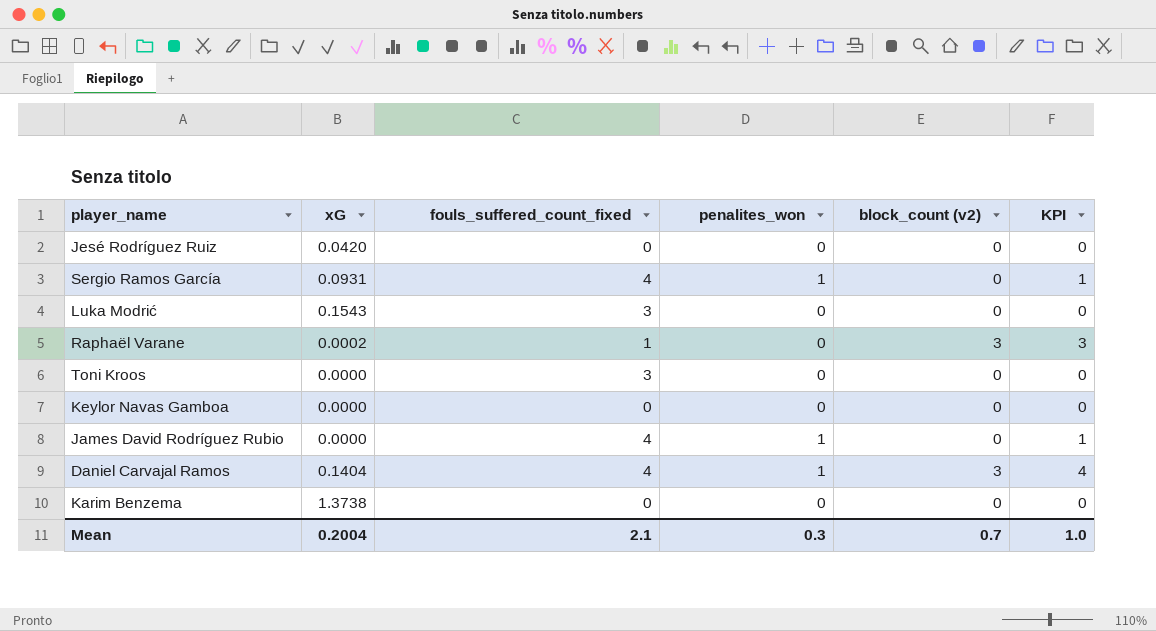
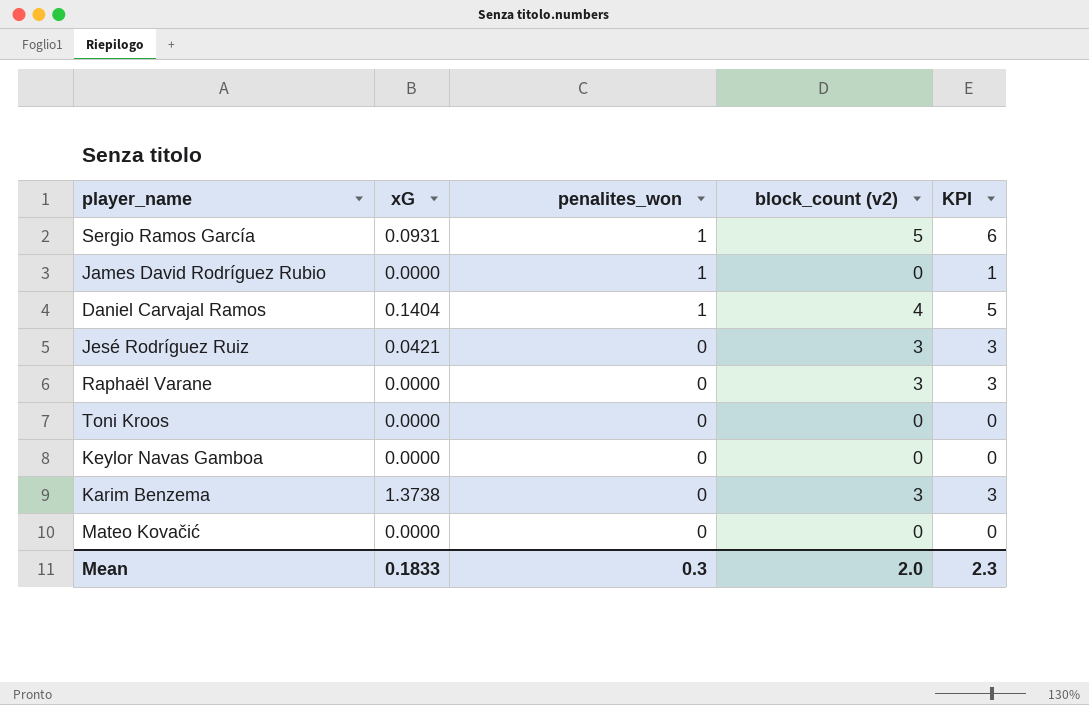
row order: none -> penalites_won descending
column fouls_suffered_count_fixed | position: 3 -> none
row Luka Modrić: 0.1543 | 3 | 0 | 0 | 0 -> none
Sergio Ramos García | block_count (v2): 0 -> 5
Sergio Ramos García | KPI: 1 -> 6
Daniel Carvajal Ramos | block_count (v2): 3 -> 4
Daniel Carvajal Ramos | KPI: 4 -> 5
Jesé Rodríguez Ruiz | xG: 0.0420 -> 0.0421
Jesé Rodríguez Ruiz | block_count (v2): 0 -> 3
Jesé Rodríguez Ruiz | KPI: 0 -> 3
Raphaël Varane | xG: 0.0002 -> 0.0000
Karim Benzema | block_count (v2): 0 -> 3
Karim Benzema | KPI: 0 -> 3
row Mateo Kovačić: none -> 0.0000 | 0 | 0 | 0
Mean | xG: 0.2004 -> 0.1833
Mean | block_count (v2): 0.7 -> 2.0
Mean | KPI: 1.0 -> 2.3

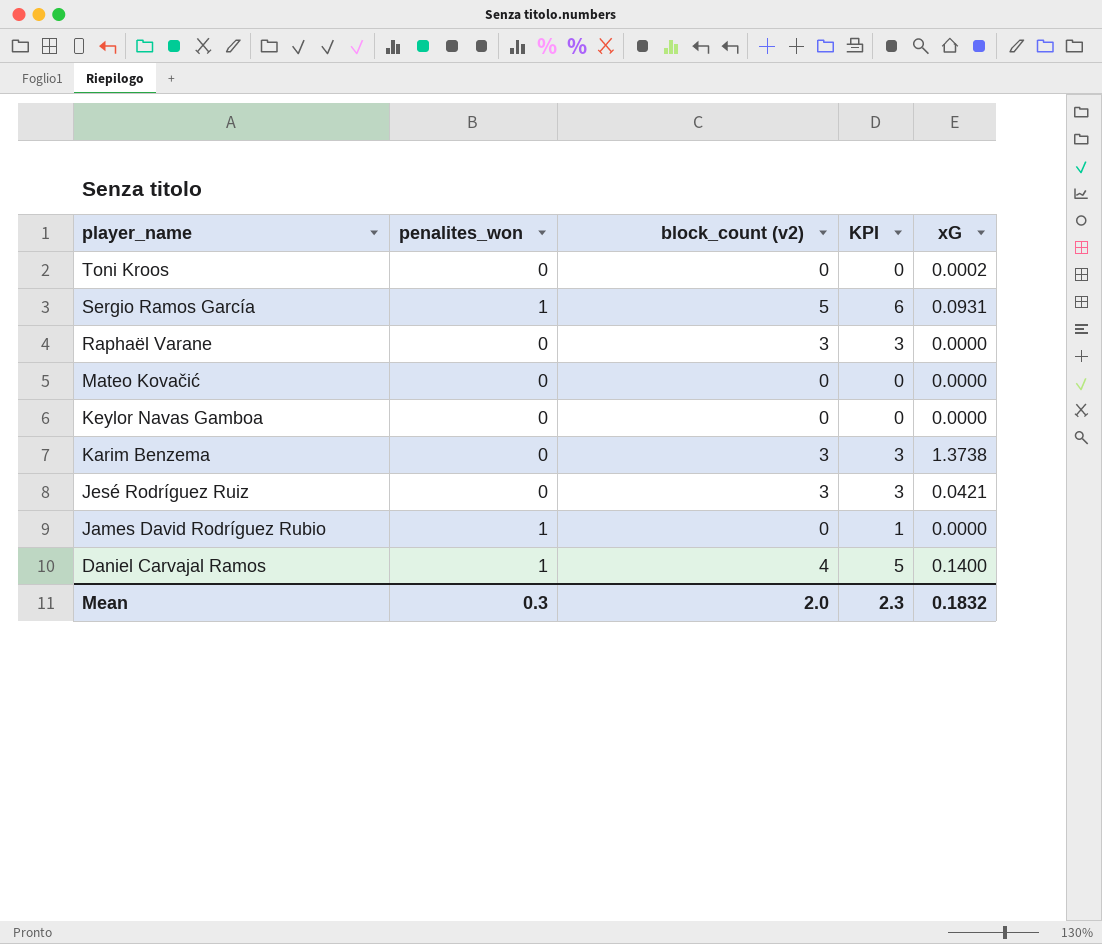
row order: penalites_won descending -> player_name descending
column xG | position: 2 -> 5
Toni Kroos | xG: 0.0000 -> 0.0002
Daniel Carvajal Ramos | xG: 0.1404 -> 0.1400
Mean | xG: 0.1833 -> 0.1832

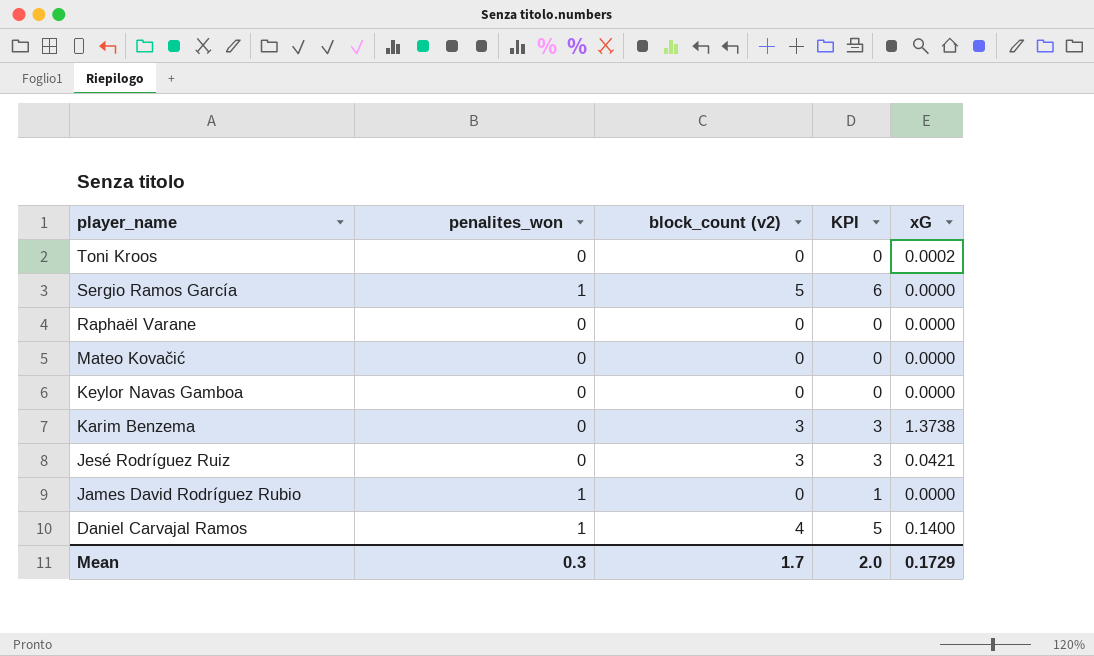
Sergio Ramos García | xG: 0.0931 -> 0.0000
Raphaël Varane | block_count (v2): 3 -> 0
Raphaël Varane | KPI: 3 -> 0
Mean | block_count (v2): 2.0 -> 1.7
Mean | KPI: 2.3 -> 2.0
Mean | xG: 0.1832 -> 0.1729

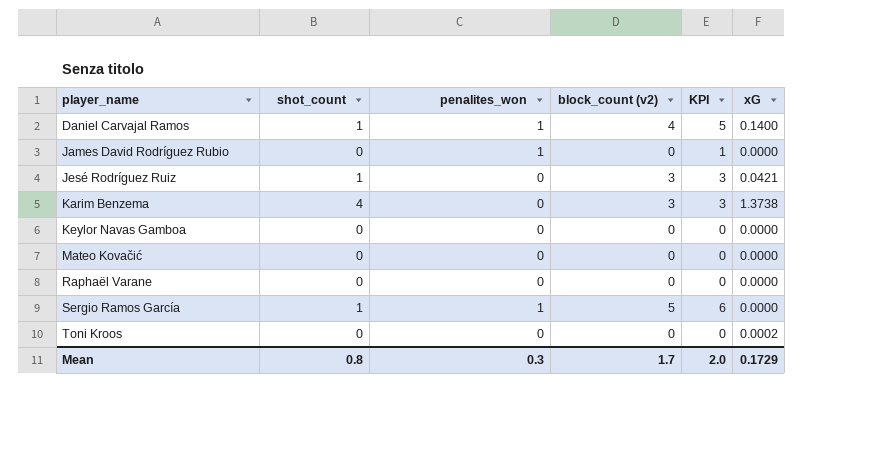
row order: player_name descending -> player_name ascending
column shot_count | position: none -> 2

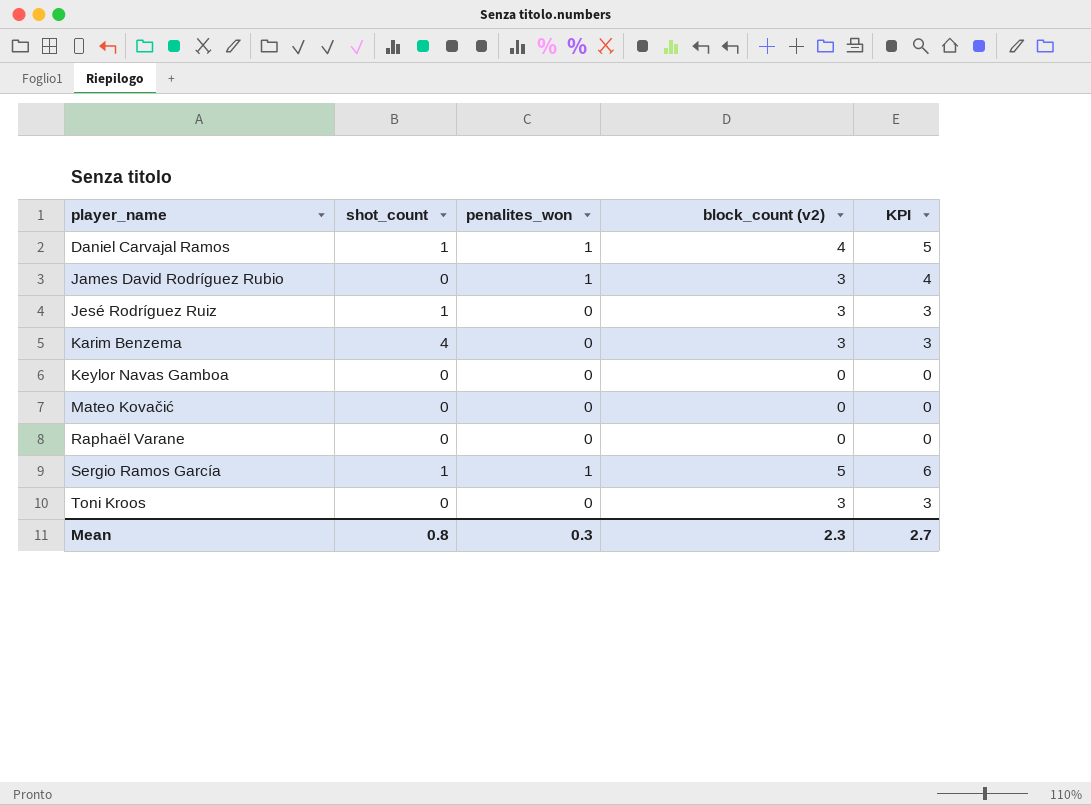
column xG | position: 6 -> none
James David Rodríguez Rubio | block_count (v2): 0 -> 3
James David Rodríguez Rubio | KPI: 1 -> 4
Toni Kroos | block_count (v2): 0 -> 3
Toni Kroos | KPI: 0 -> 3
Mean | block_count (v2): 1.7 -> 2.3
Mean | KPI: 2.0 -> 2.7

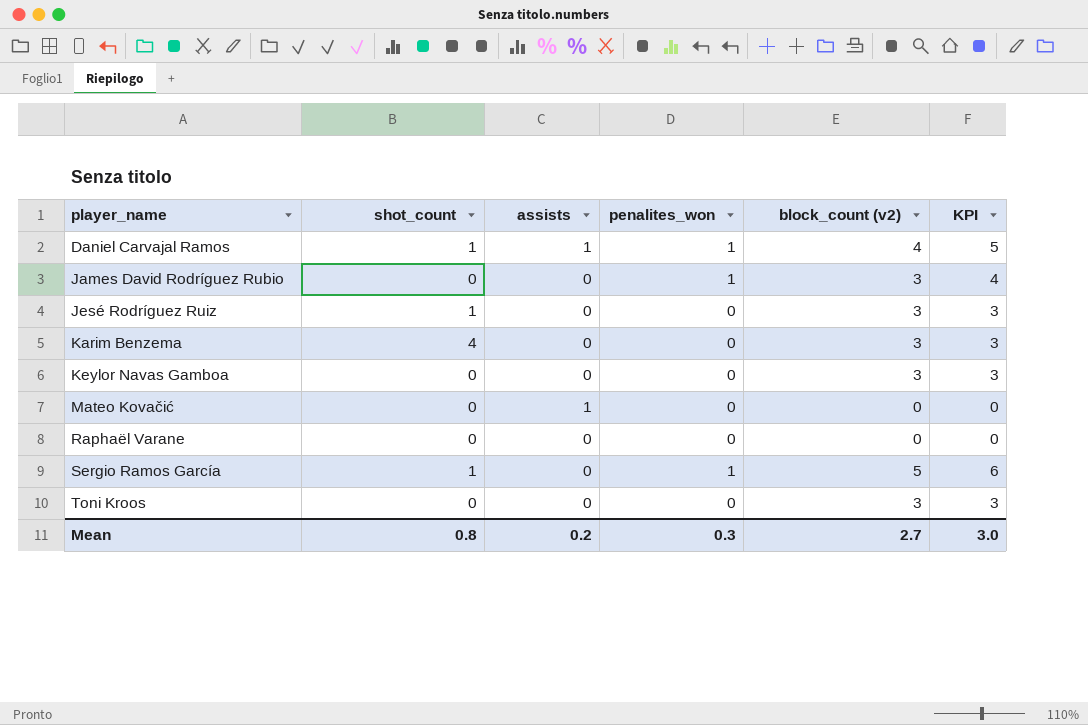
column assists | position: none -> 3
Keylor Navas Gamboa | block_count (v2): 0 -> 3
Keylor Navas Gamboa | KPI: 0 -> 3
Mean | block_count (v2): 2.3 -> 2.7
Mean | KPI: 2.7 -> 3.0

